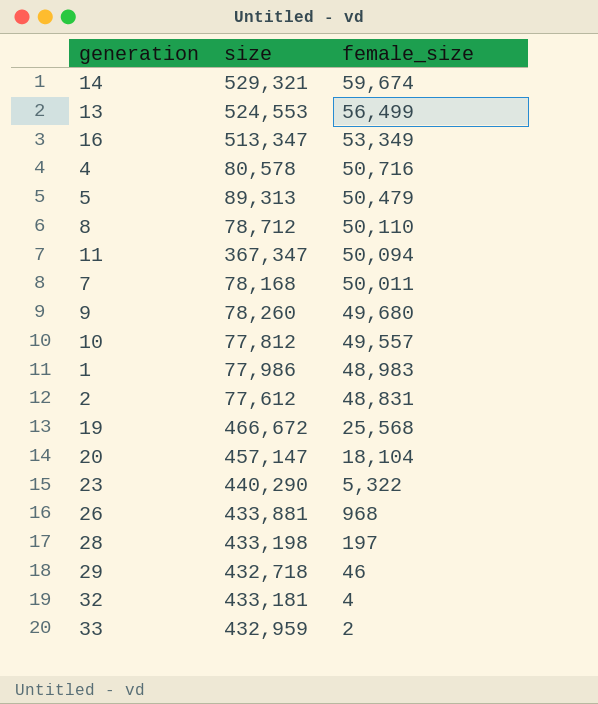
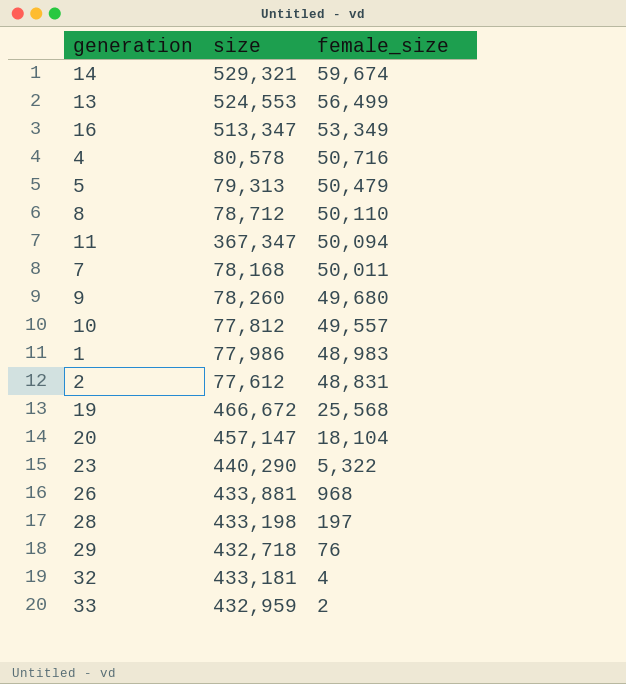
5 | size: 89,313 -> 79,313
29 | female_size: 46 -> 76

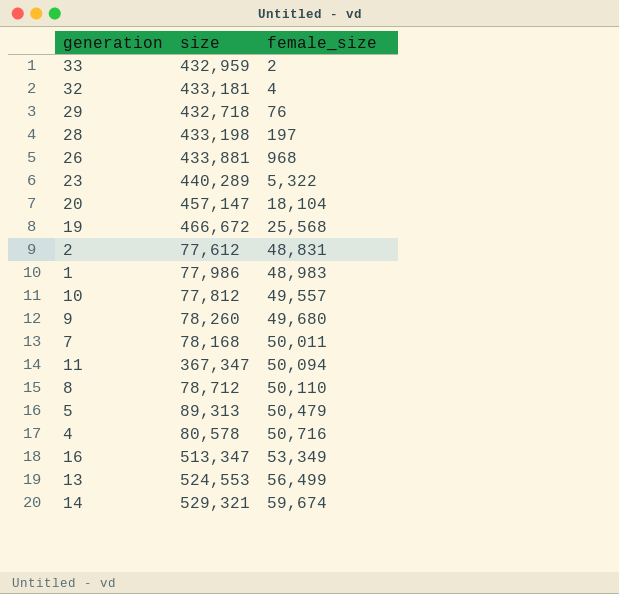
row order: female_size descending -> female_size ascending
23 | size: 440,290 -> 440,289
5 | size: 79,313 -> 89,313

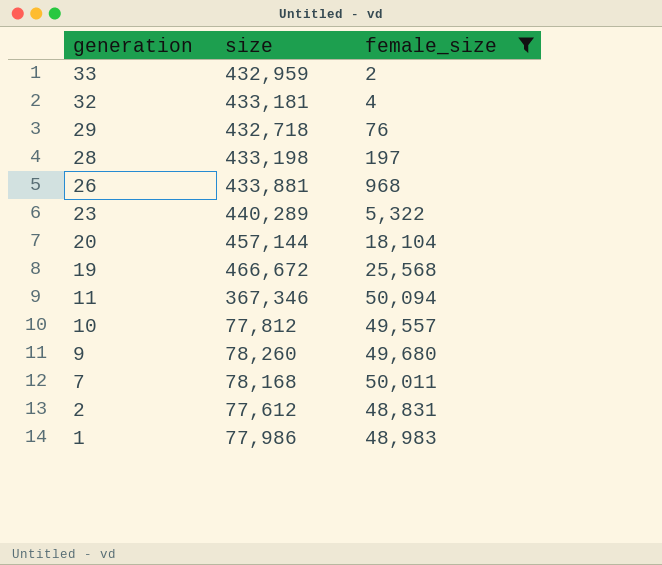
filter: none -> female_size <= 50,094
row order: female_size ascending -> generation descending
20 | size: 457,147 -> 457,144
11 | size: 367,347 -> 367,346

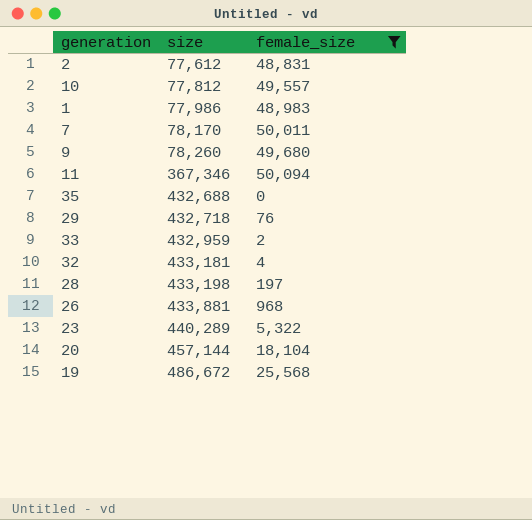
row order: generation descending -> size ascending
7 | size: 78,168 -> 78,170
row 35: none -> 432,688 | 0
19 | size: 466,672 -> 486,672

